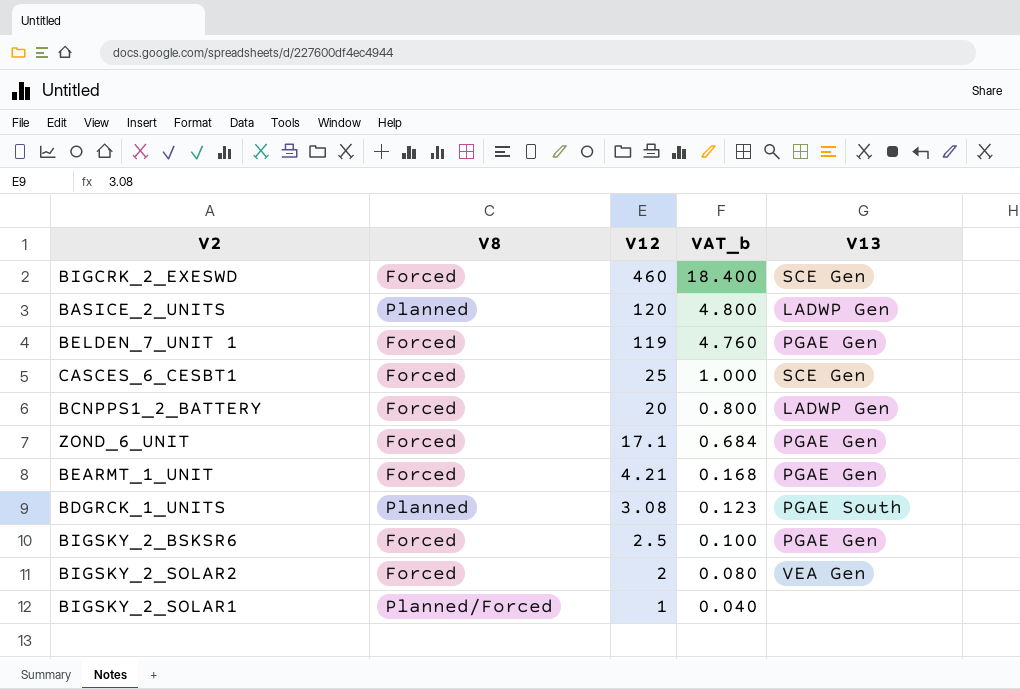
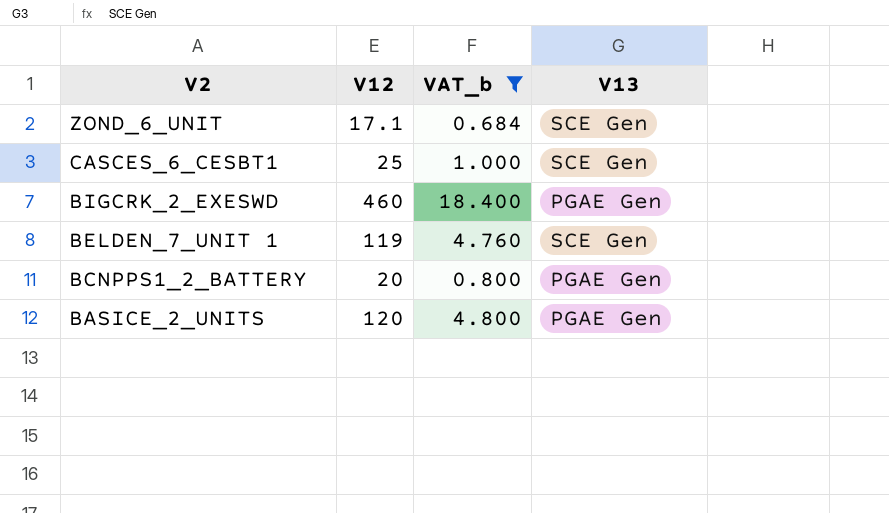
filter: none -> VAT_b >= 0.684
row order: V12 descending -> V2 descending
column V8 | position: 2 -> none
ZOND_6_UNIT | V13: PGAE Gen -> SCE Gen
BIGCRK_2_EXESWD | V13: SCE Gen -> PGAE Gen
BELDEN_7_UNIT 1 | V13: PGAE Gen -> SCE Gen
BCNPPS1_2_BATTERY | V13: LADWP Gen -> PGAE Gen
BASICE_2_UNITS | V13: LADWP Gen -> PGAE Gen

